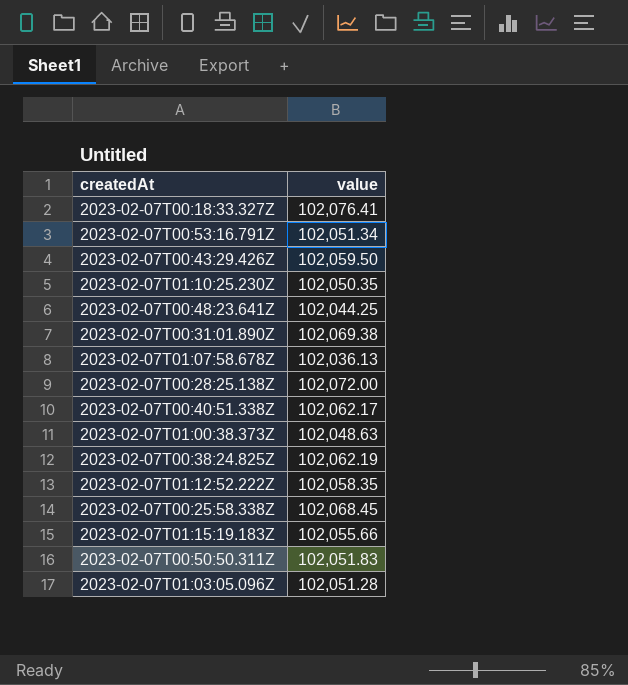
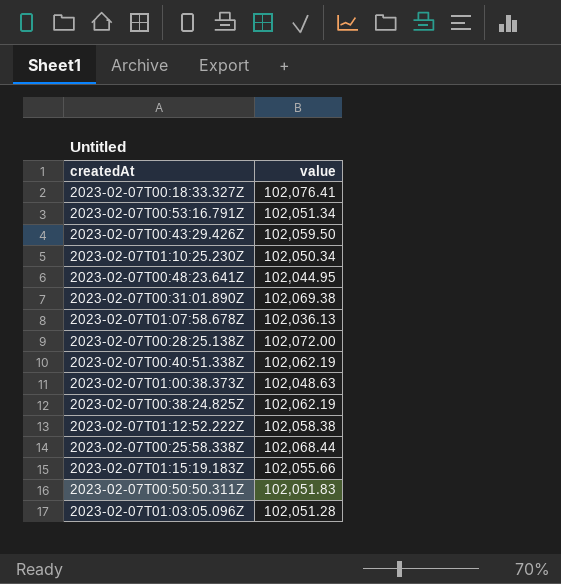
2023-02-07T01:10:25.230Z | value: 102,050.35 -> 102,050.34
2023-02-07T00:48:23.641Z | value: 102,044.25 -> 102,044.95
2023-02-07T00:40:51.338Z | value: 102,062.17 -> 102,062.19
2023-02-07T01:12:52.222Z | value: 102,058.35 -> 102,058.38
2023-02-07T00:25:58.338Z | value: 102,068.45 -> 102,068.44

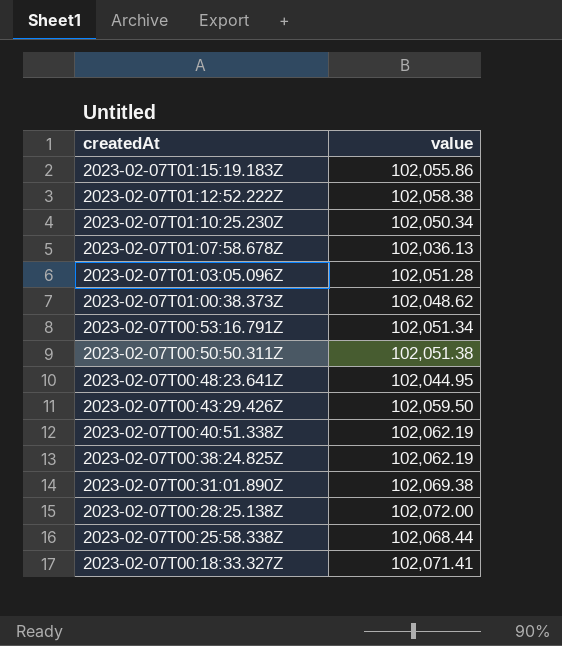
row order: none -> createdAt descending
2023-02-07T01:15:19.183Z | value: 102,055.66 -> 102,055.86
2023-02-07T01:00:38.373Z | value: 102,048.63 -> 102,048.62
2023-02-07T00:50:50.311Z | value: 102,051.83 -> 102,051.38
2023-02-07T00:18:33.327Z | value: 102,076.41 -> 102,071.41

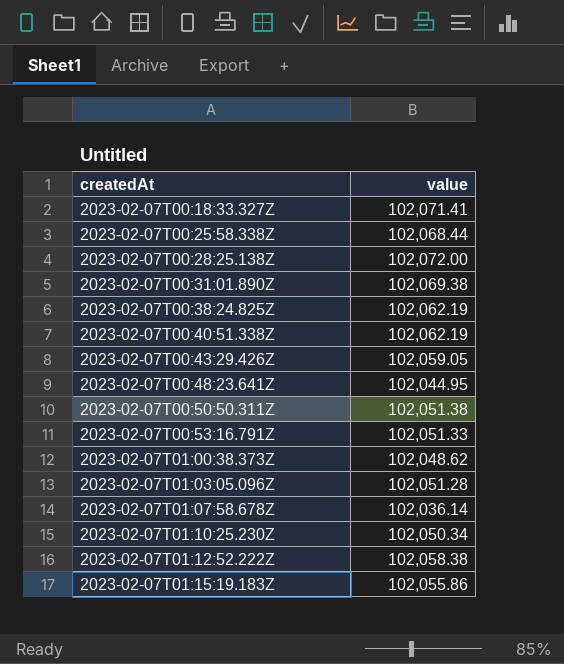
row order: createdAt descending -> createdAt ascending
2023-02-07T00:43:29.426Z | value: 102,059.50 -> 102,059.05
2023-02-07T00:53:16.791Z | value: 102,051.34 -> 102,051.33
2023-02-07T01:07:58.678Z | value: 102,036.13 -> 102,036.14

